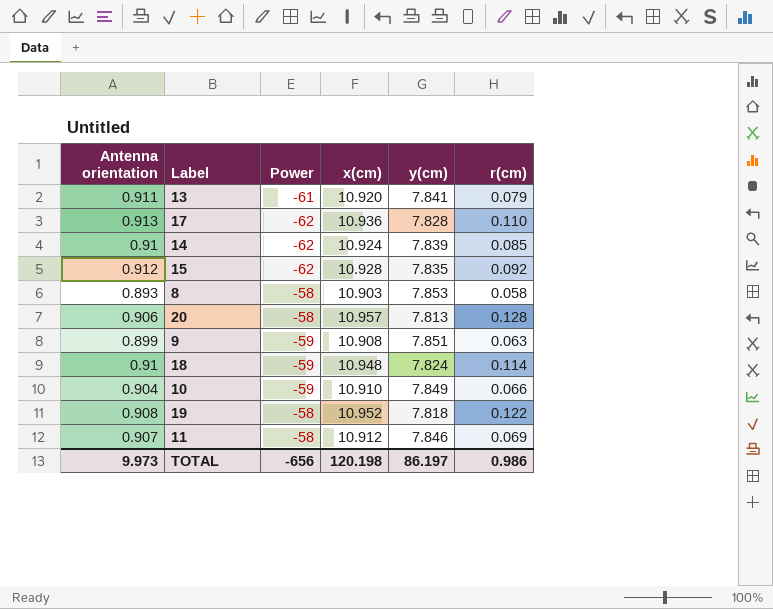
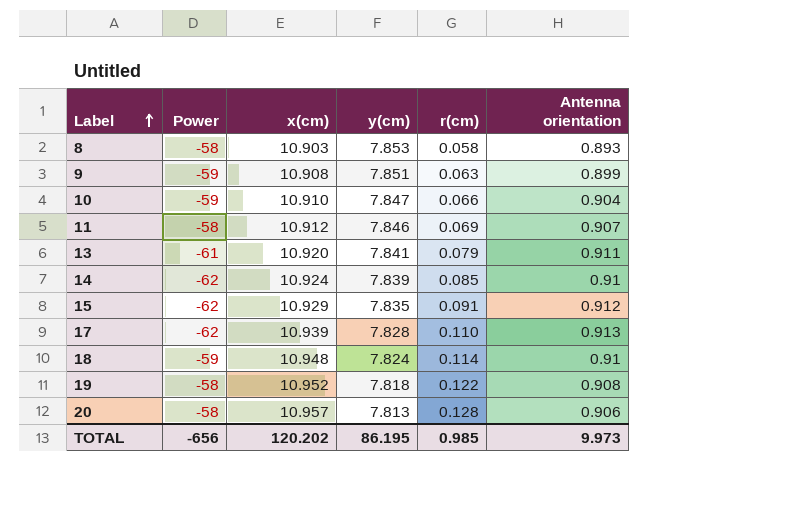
row order: none -> Label ascending
column Antenna orientation | position: 1 -> 6
10 | y(cm): 7.849 -> 7.847
15 | x(cm): 10.928 -> 10.929
15 | r(cm): 0.092 -> 0.091
17 | x(cm): 10.936 -> 10.939
TOTAL | x(cm): 120.198 -> 120.202
TOTAL | y(cm): 86.197 -> 86.195
TOTAL | r(cm): 0.986 -> 0.985

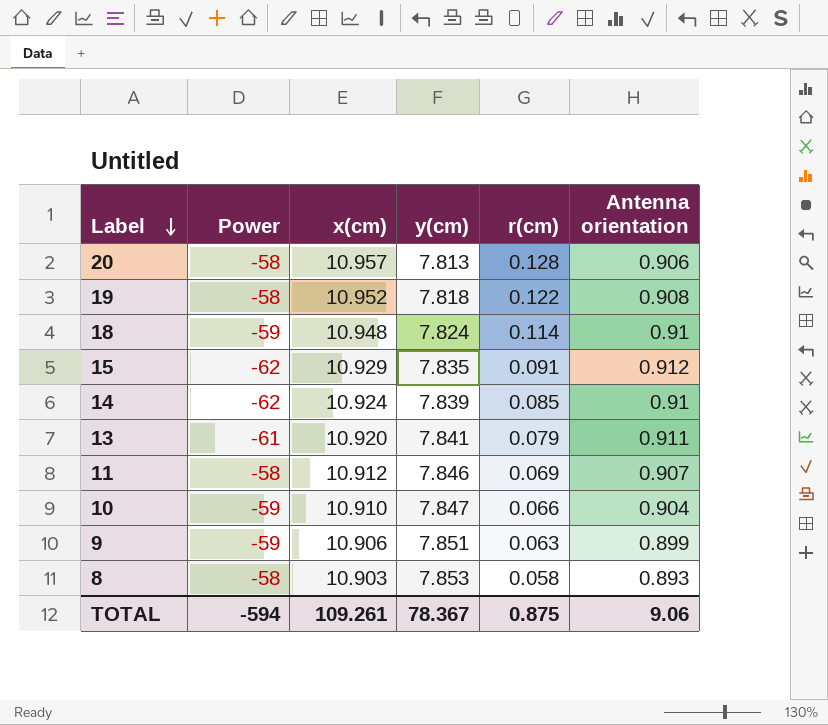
row order: Label ascending -> Label descending
row 17: -62 | 10.939 | 7.828 | 0.110 | 0.913 -> none
9 | x(cm): 10.908 -> 10.906
TOTAL | Power: -656 -> -594
TOTAL | x(cm): 120.202 -> 109.261
TOTAL | y(cm): 86.195 -> 78.367
TOTAL | r(cm): 0.985 -> 0.875
TOTAL | Antenna orientation: 9.973 -> 9.06

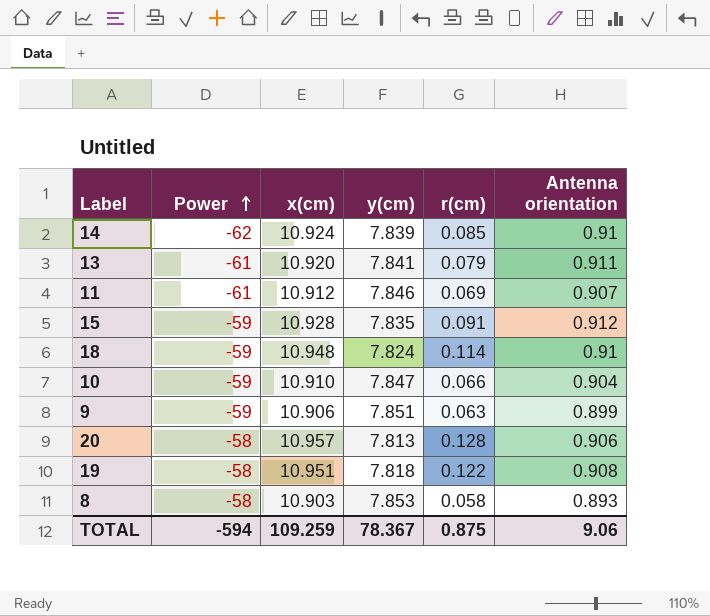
row order: Label descending -> Power ascending
11 | Power: -58 -> -61
15 | Power: -62 -> -59
15 | x(cm): 10.929 -> 10.928
19 | x(cm): 10.952 -> 10.951
TOTAL | x(cm): 109.261 -> 109.259

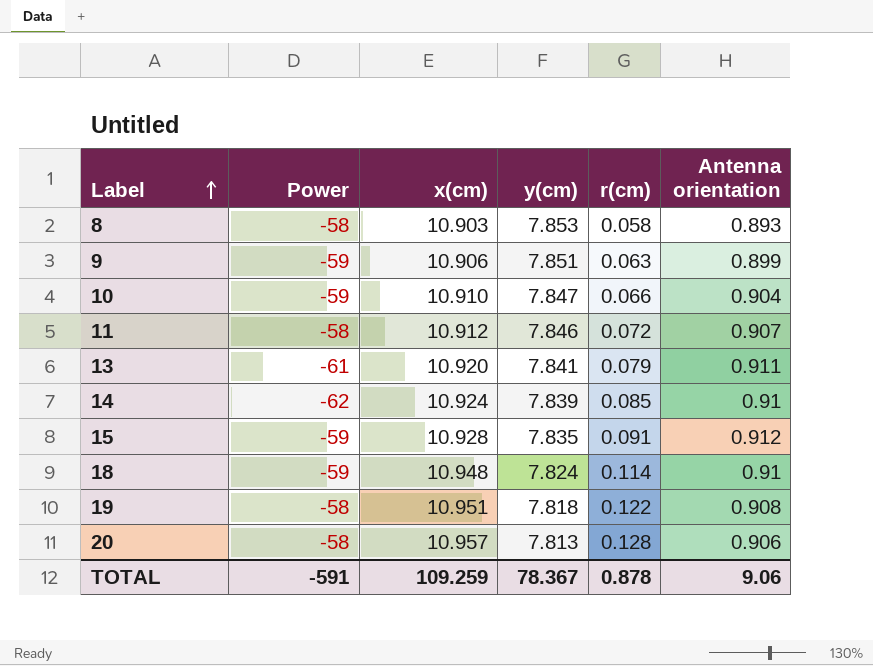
row order: Power ascending -> Label ascending
11 | Power: -61 -> -58
11 | r(cm): 0.069 -> 0.072
TOTAL | Power: -594 -> -591
TOTAL | r(cm): 0.875 -> 0.878

